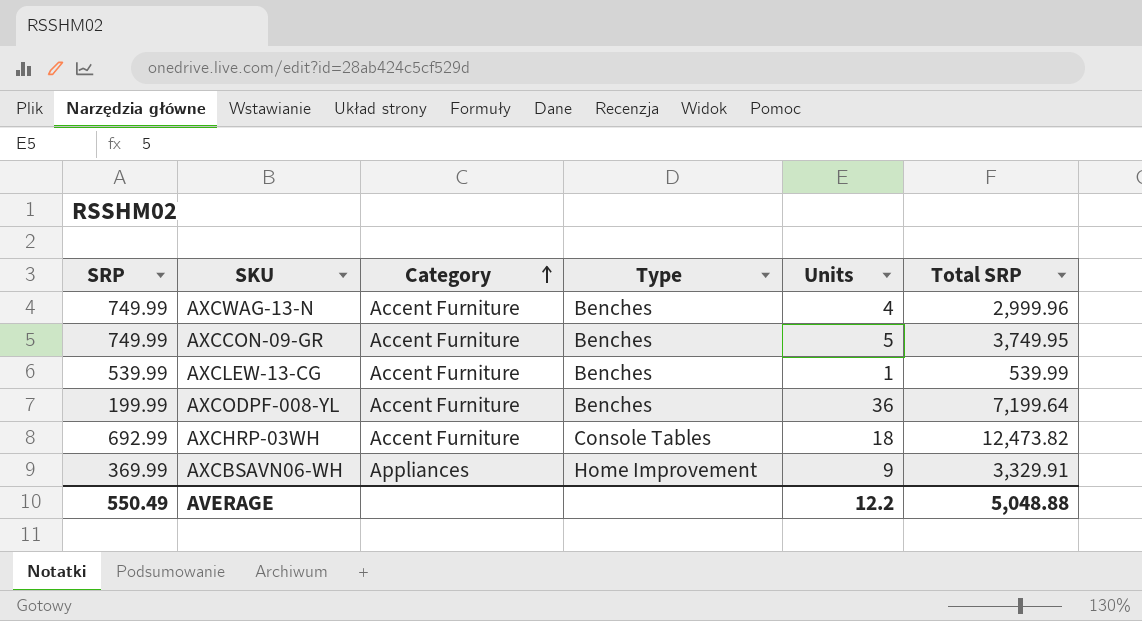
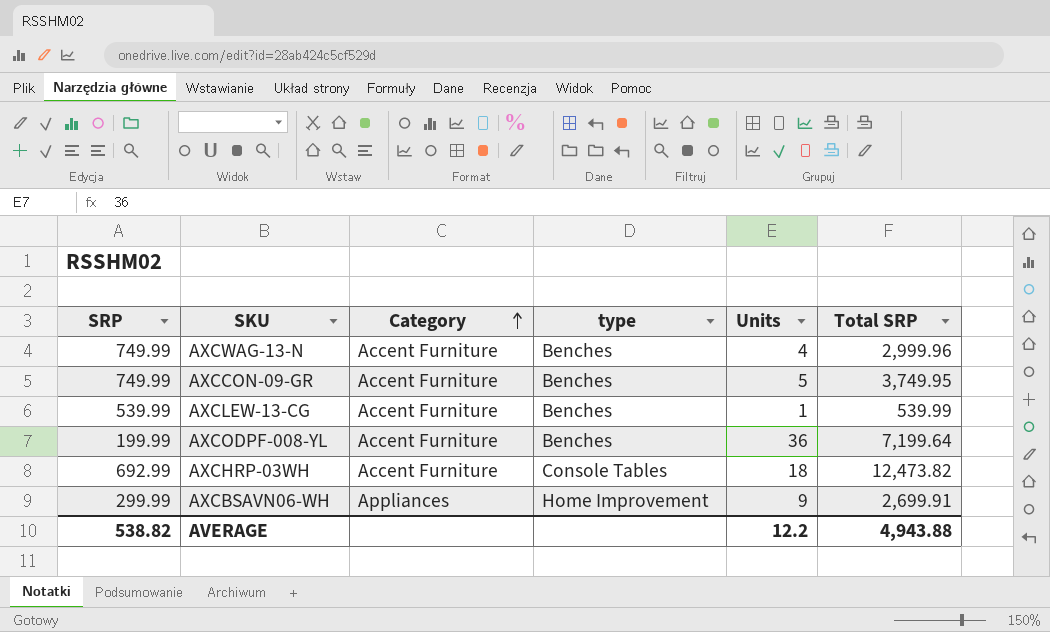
column name: Type -> type
AXCBSAVN06-WH | SRP: 369.99 -> 299.99
AXCBSAVN06-WH | Total SRP: 3,329.91 -> 2,699.91
AVERAGE | SRP: 550.49 -> 538.82
AVERAGE | Total SRP: 5,048.88 -> 4,943.88

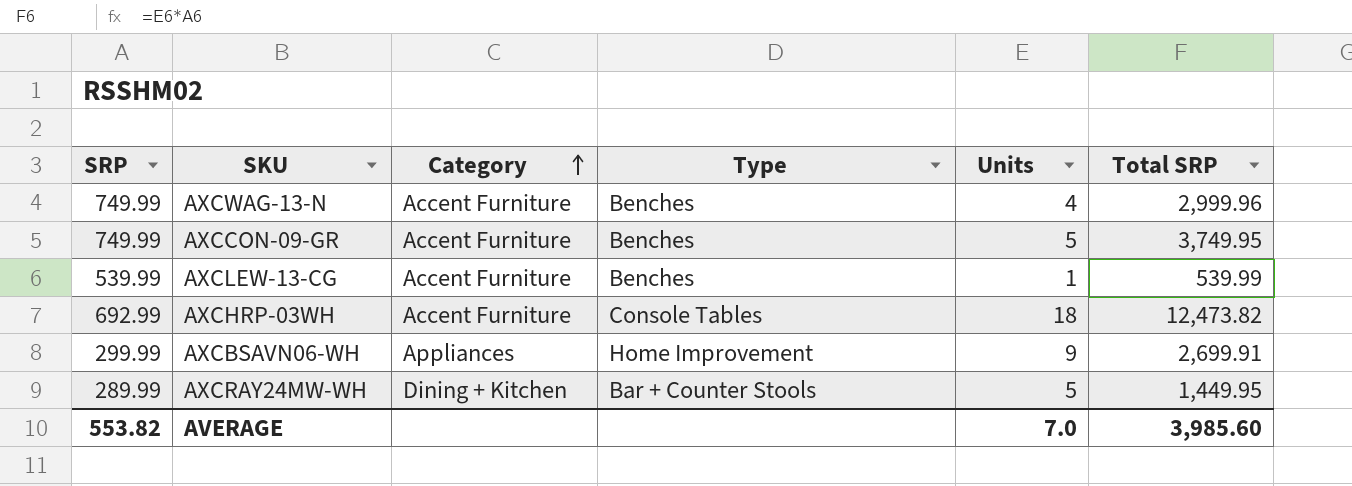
column name: type -> Type
row AXCODPF-008-YL: 199.99 | Accent Furniture | Benches | 36 | 7,199.64 -> none
row AXCRAY24MW-WH: none -> 289.99 | Dining + Kitchen | Bar + Counter Stools | 5 | 1,449.95
AVERAGE | SRP: 538.82 -> 553.82
AVERAGE | Units: 12.2 -> 7.0
AVERAGE | Total SRP: 4,943.88 -> 3,985.60

